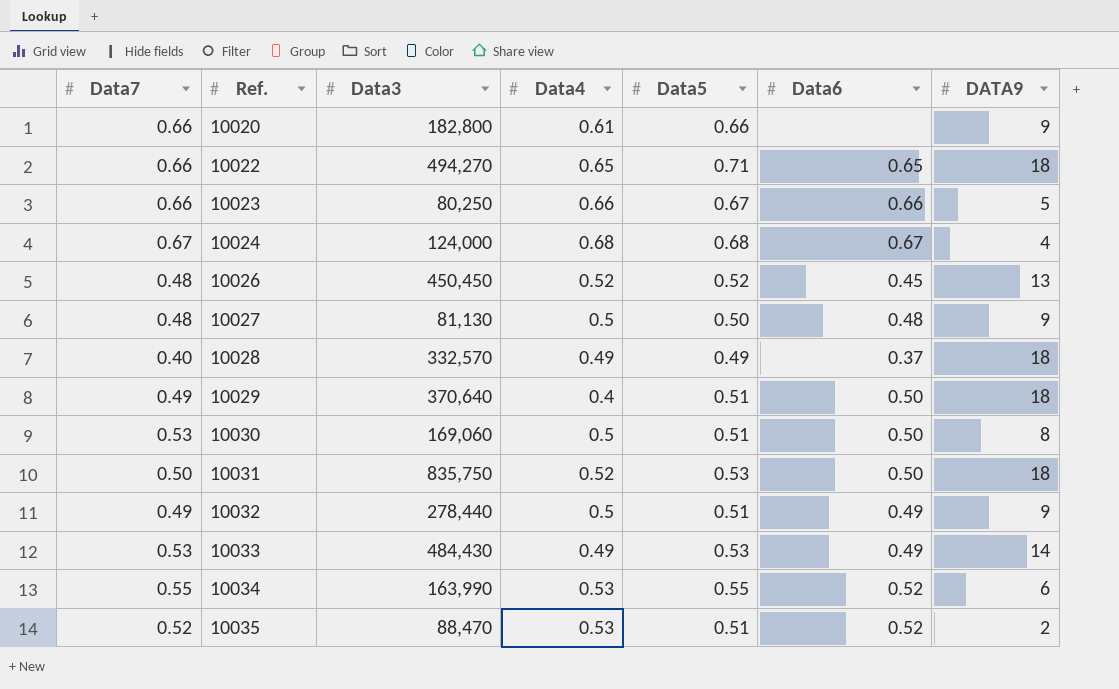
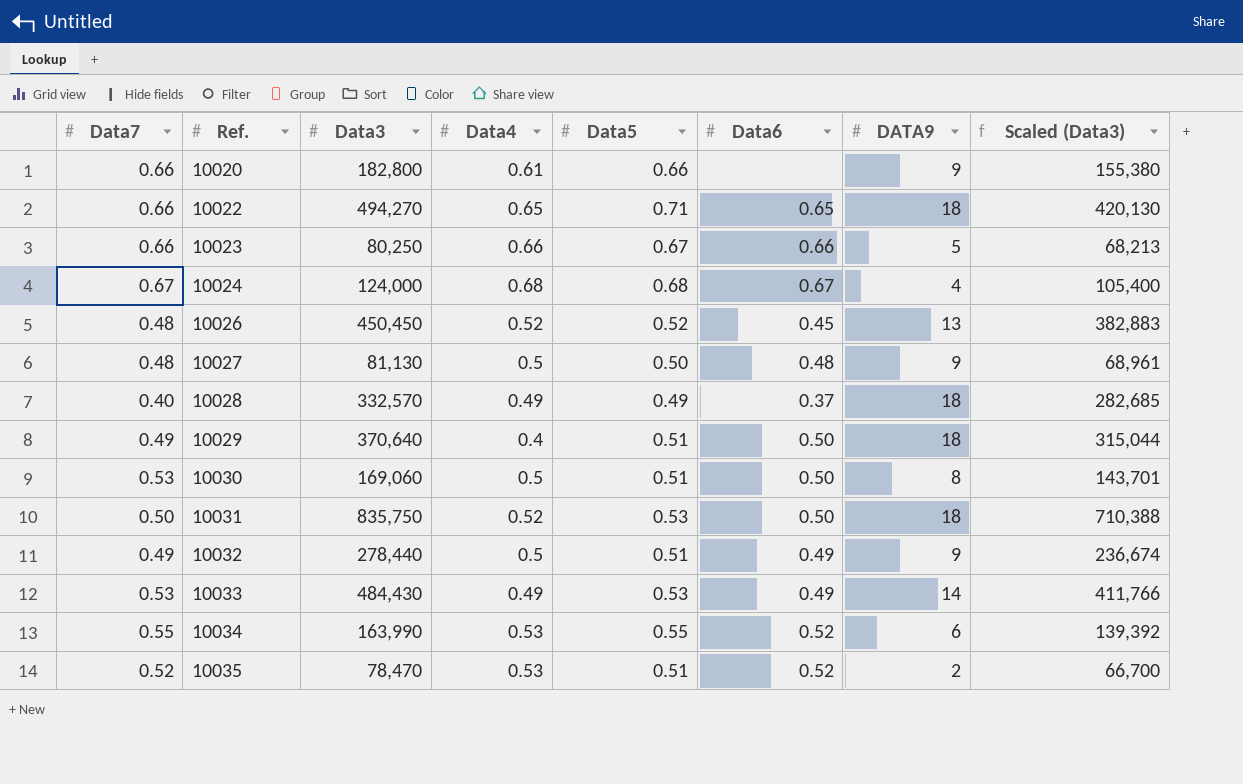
column Scaled (Data3) | formula: none -> [Data3] * 0.85
10035 | Data3: 88,470 -> 78,470

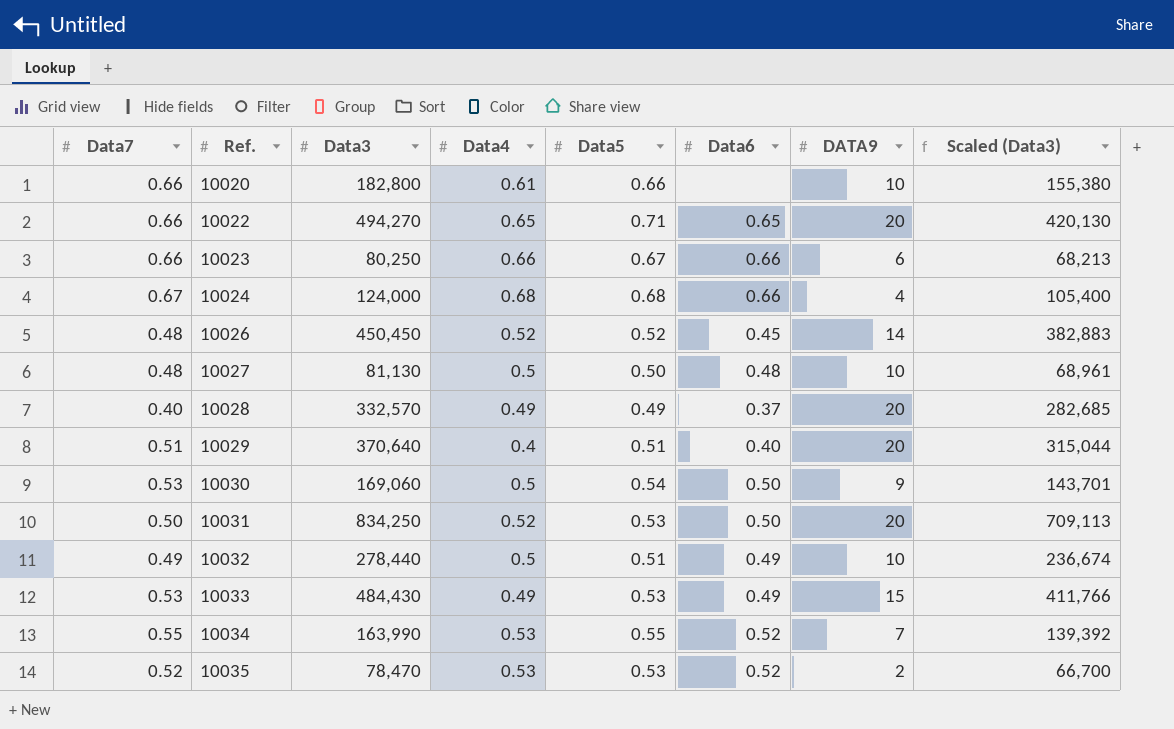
10020 | DATA9: 9 -> 10
10022 | DATA9: 18 -> 20
10023 | DATA9: 5 -> 6
10024 | Data6: 0.67 -> 0.66
10026 | DATA9: 13 -> 14
10027 | DATA9: 9 -> 10
10028 | DATA9: 18 -> 20
10029 | Data7: 0.49 -> 0.51
10029 | Data6: 0.50 -> 0.40
10029 | DATA9: 18 -> 20
10030 | Data5: 0.51 -> 0.54
10030 | DATA9: 8 -> 9
10031 | Data3: 835,750 -> 834,250
10031 | DATA9: 18 -> 20
10031 | Scaled (Data3): 710,388 -> 709,113
10032 | DATA9: 9 -> 10
10033 | DATA9: 14 -> 15
10034 | DATA9: 6 -> 7
10035 | Data5: 0.51 -> 0.53

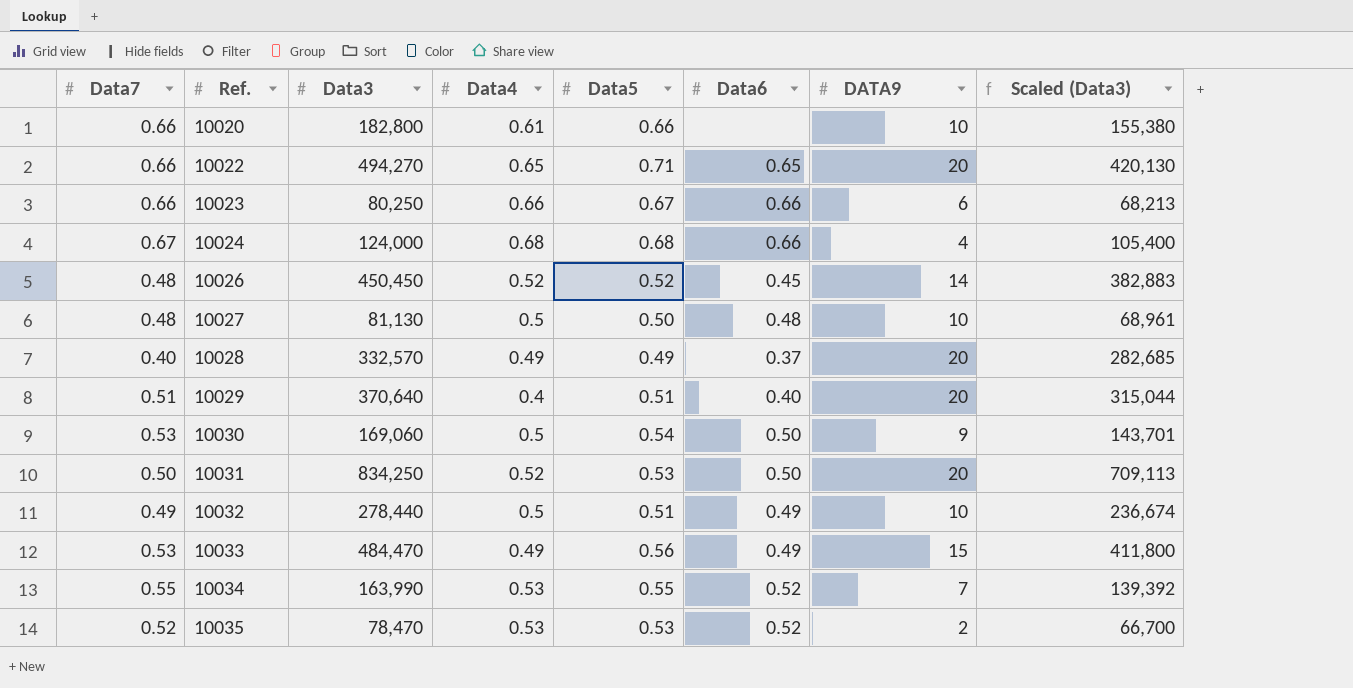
10033 | Data3: 484,430 -> 484,470
10033 | Data5: 0.53 -> 0.56
10033 | Scaled (Data3): 411,766 -> 411,800

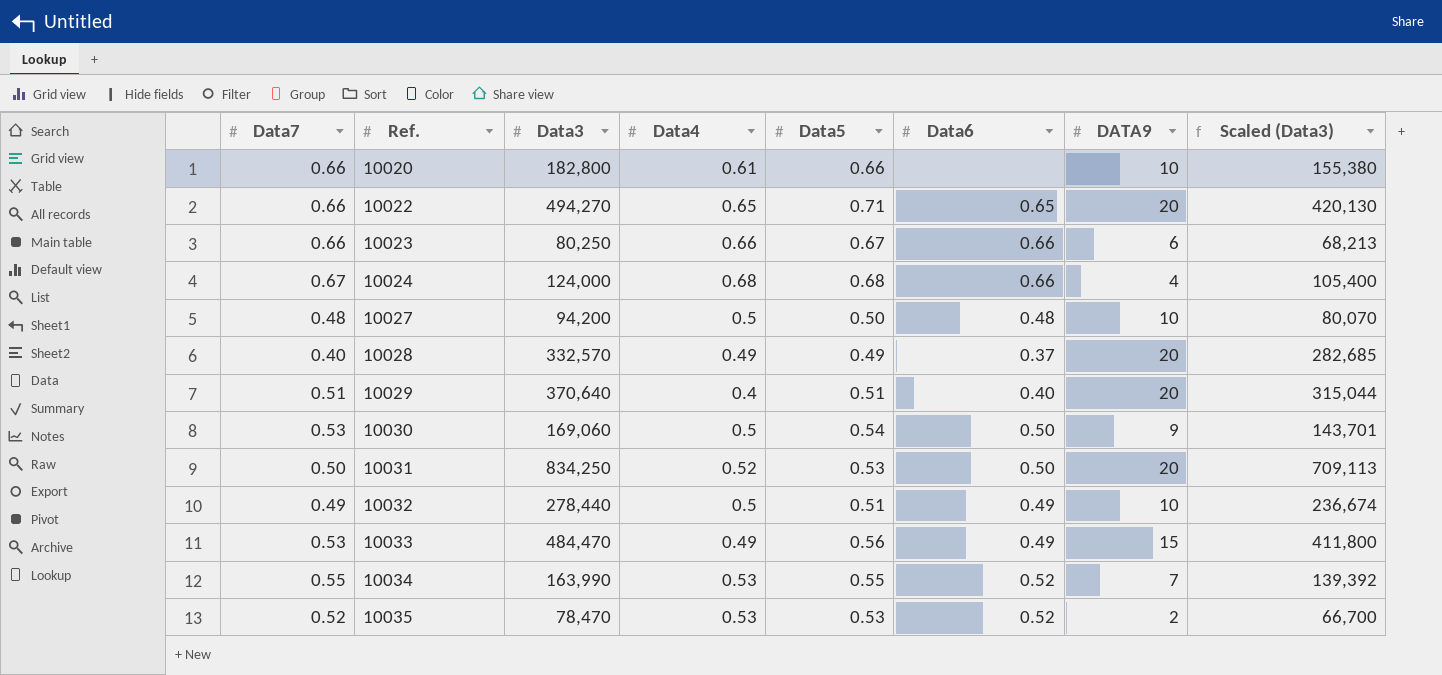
row 10026: 0.48 | 450,450 | 0.52 | 0.52 | 0.45 | 14 | 382,883 -> none
10027 | Data3: 81,130 -> 94,200
10027 | Scaled (Data3): 68,961 -> 80,070

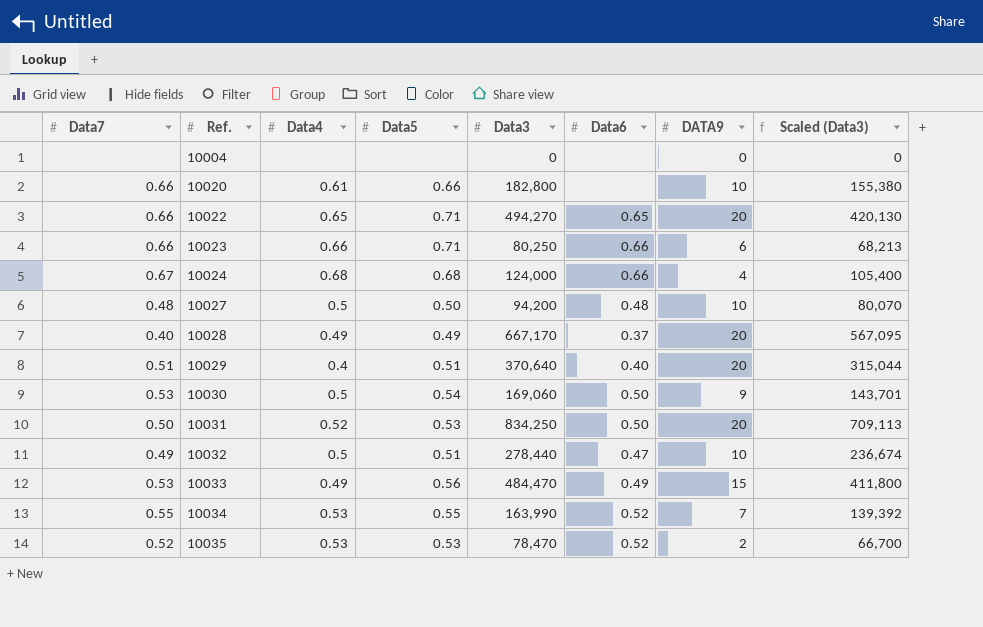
column Data3 | position: 3 -> 5
row 10004: none -> none | none | none | 0 | none | 0 | 0
10023 | Data5: 0.67 -> 0.71
10028 | Data3: 332,570 -> 667,170
10028 | Scaled (Data3): 282,685 -> 567,095
10032 | Data6: 0.49 -> 0.47

